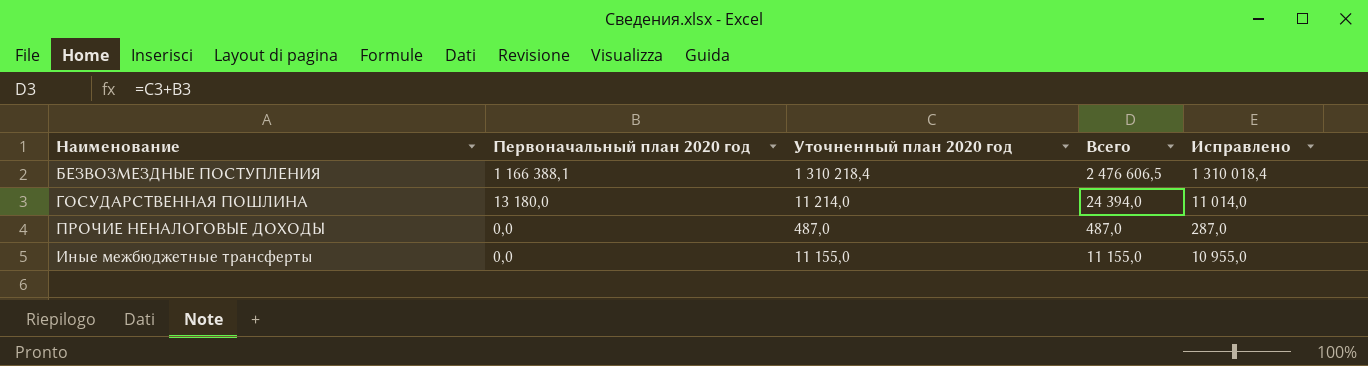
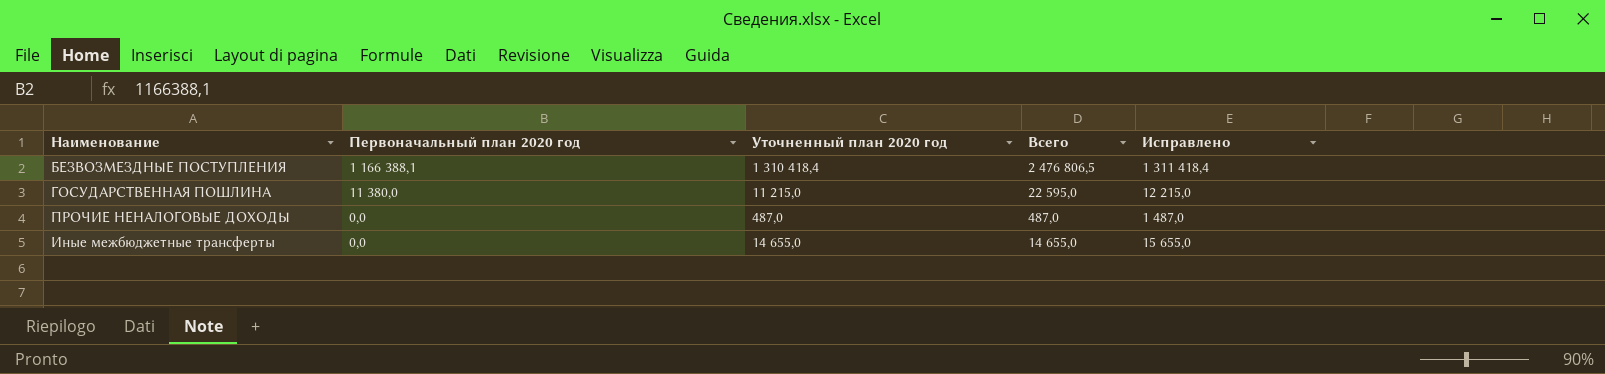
column Исправлено | formula: [Уточненный план 2020 год] - 200 -> [Уточненный план 2020 год] + 1000
БЕЗВОЗМЕЗДНЫЕ ПОСТУПЛЕНИЯ | Уточненный план 2020 год: 1 310 218,4 -> 1 310 418,4
БЕЗВОЗМЕЗДНЫЕ ПОСТУПЛЕНИЯ | Всего: 2 476 606,5 -> 2 476 806,5
ГОСУДАРСТВЕННАЯ ПОШЛИНА | Первоначальный план 2020 год: 13 180,0 -> 11 380,0
ГОСУДАРСТВЕННАЯ ПОШЛИНА | Уточненный план 2020 год: 11 214,0 -> 11 215,0
ГОСУДАРСТВЕННАЯ ПОШЛИНА | Всего: 24 394,0 -> 22 595,0
Иные межбюджетные трансферты | Уточненный план 2020 год: 11 155,0 -> 14 655,0
Иные межбюджетные трансферты | Всего: 11 155,0 -> 14 655,0

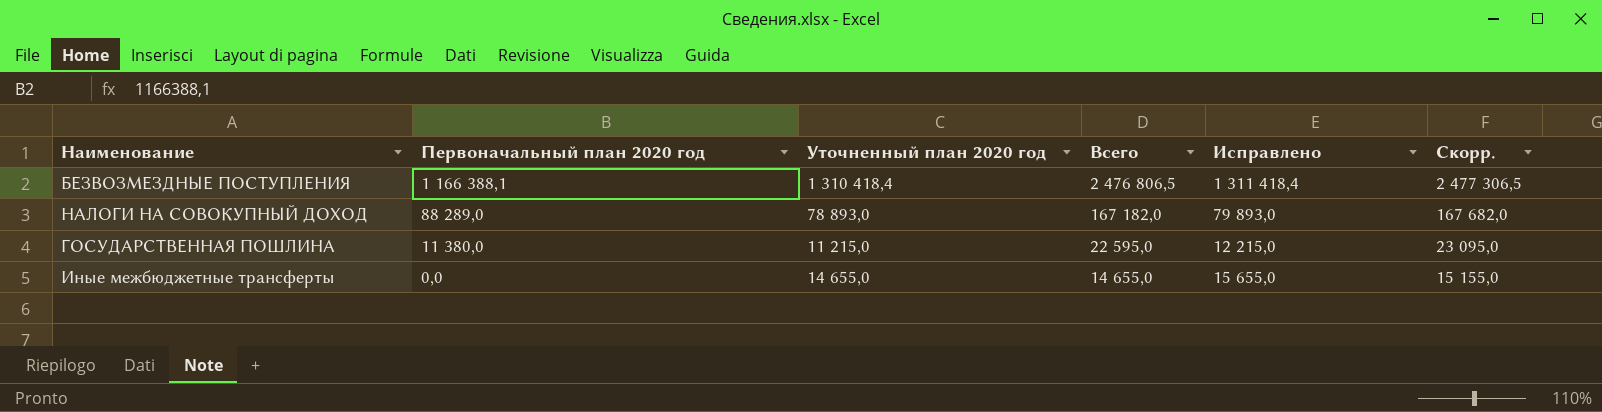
column Скорр. | formula: none -> [Всего] + 500
row ПРОЧИЕ НЕНАЛОГОВЫЕ ДОХОДЫ: 0,0 | 487,0 | 487,0 | 1 487,0 -> none
row НАЛОГИ НА СОВОКУПНЫЙ ДОХОД: none -> 88 289,0 | 78 893,0 | 167 182,0 | 79 893,0 | 167 682,0

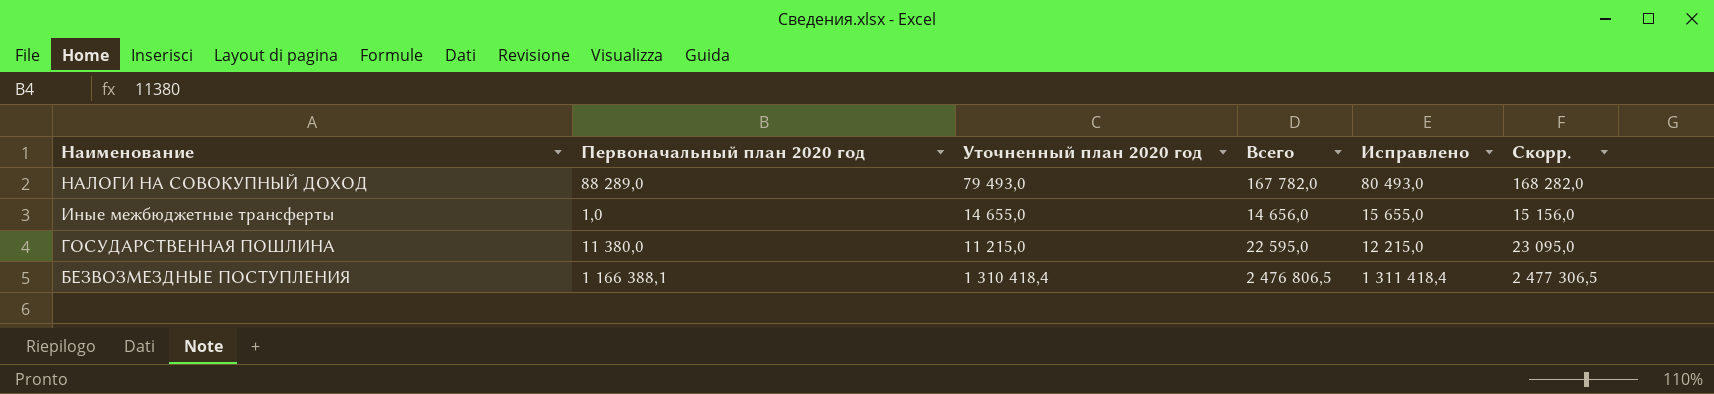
row order: Первоначальный план 2020 год descending -> Наименование descending
НАЛОГИ НА СОВОКУПНЫЙ ДОХОД | Уточненный план 2020 год: 78 893,0 -> 79 493,0
НАЛОГИ НА СОВОКУПНЫЙ ДОХОД | Всего: 167 182,0 -> 167 782,0
НАЛОГИ НА СОВОКУПНЫЙ ДОХОД | Исправлено: 79 893,0 -> 80 493,0
НАЛОГИ НА СОВОКУПНЫЙ ДОХОД | Скорр.: 167 682,0 -> 168 282,0
Иные межбюджетные трансферты | Первоначальный план 2020 год: 0,0 -> 1,0
Иные межбюджетные трансферты | Всего: 14 655,0 -> 14 656,0
Иные межбюджетные трансферты | Скорр.: 15 155,0 -> 15 156,0

